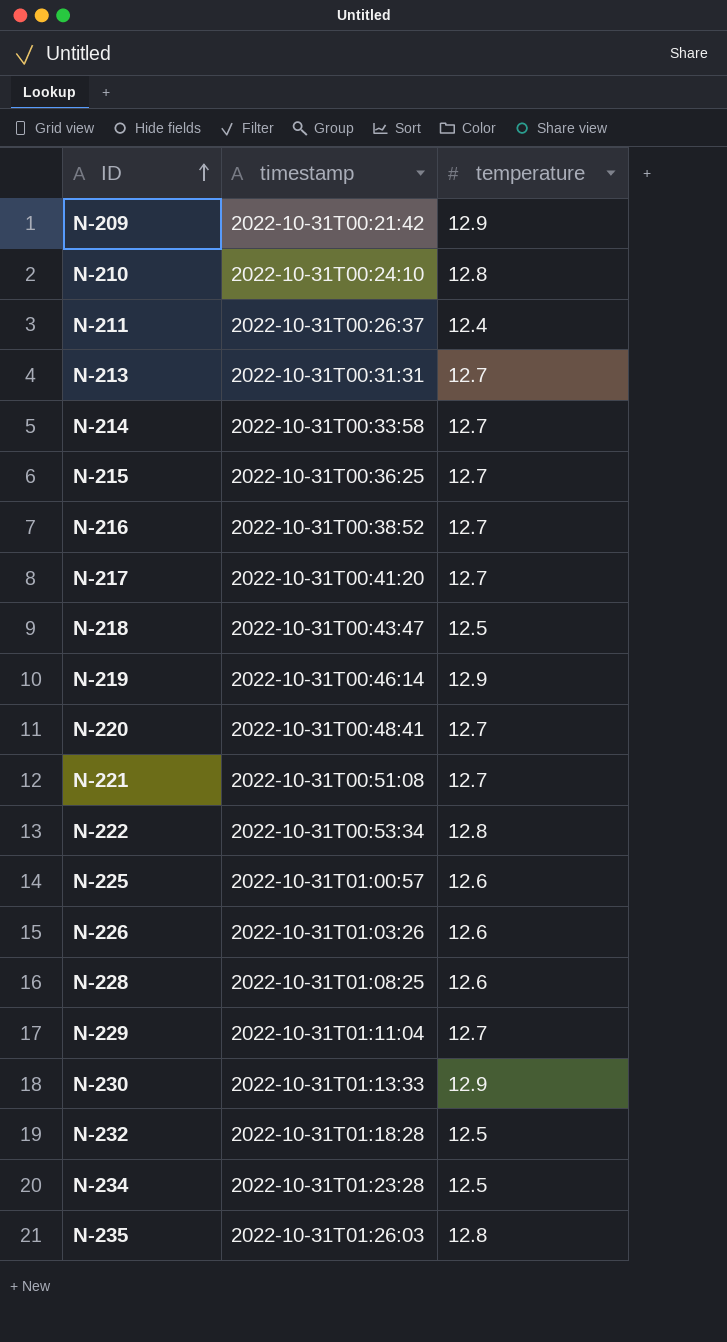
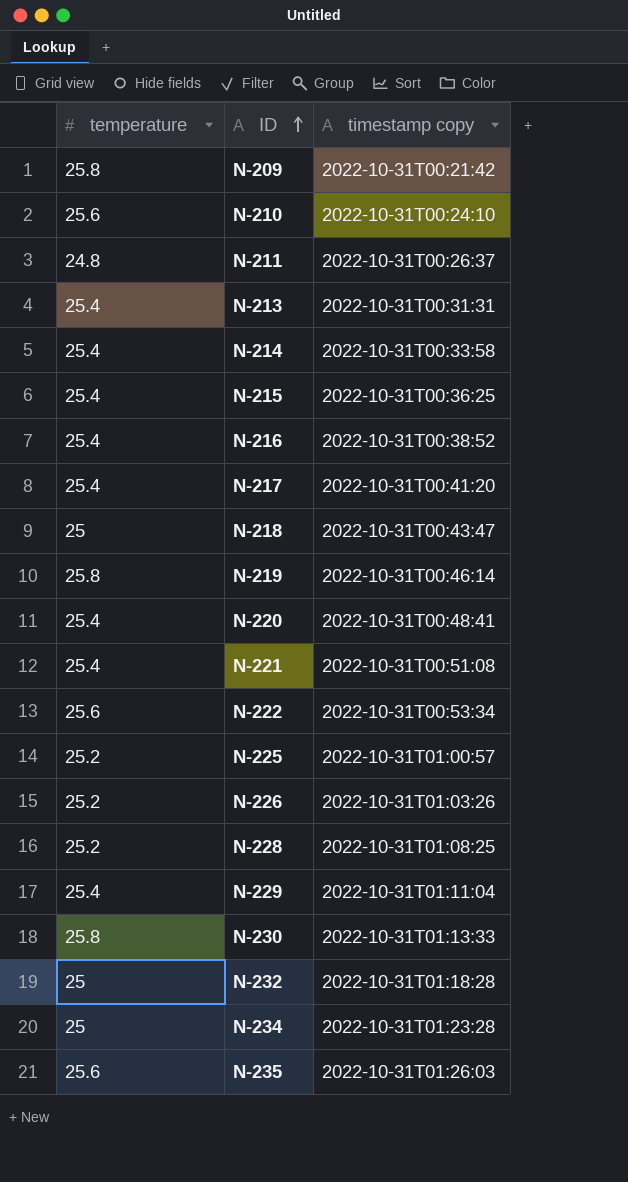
column temperature | position: 3 -> 1
column name: timestamp -> timestamp copy
N-209 | temperature: 12.9 -> 25.8
N-210 | temperature: 12.8 -> 25.6
N-211 | temperature: 12.4 -> 24.8
N-213 | temperature: 12.7 -> 25.4
N-214 | temperature: 12.7 -> 25.4
N-215 | temperature: 12.7 -> 25.4
N-216 | temperature: 12.7 -> 25.4
N-217 | temperature: 12.7 -> 25.4
N-218 | temperature: 12.5 -> 25
N-219 | temperature: 12.9 -> 25.8
N-220 | temperature: 12.7 -> 25.4
N-221 | temperature: 12.7 -> 25.4
N-222 | temperature: 12.8 -> 25.6
N-225 | temperature: 12.6 -> 25.2
N-226 | temperature: 12.6 -> 25.2
N-228 | temperature: 12.6 -> 25.2
N-229 | temperature: 12.7 -> 25.4
N-230 | temperature: 12.9 -> 25.8
N-232 | temperature: 12.5 -> 25
N-234 | temperature: 12.5 -> 25
N-235 | temperature: 12.8 -> 25.6

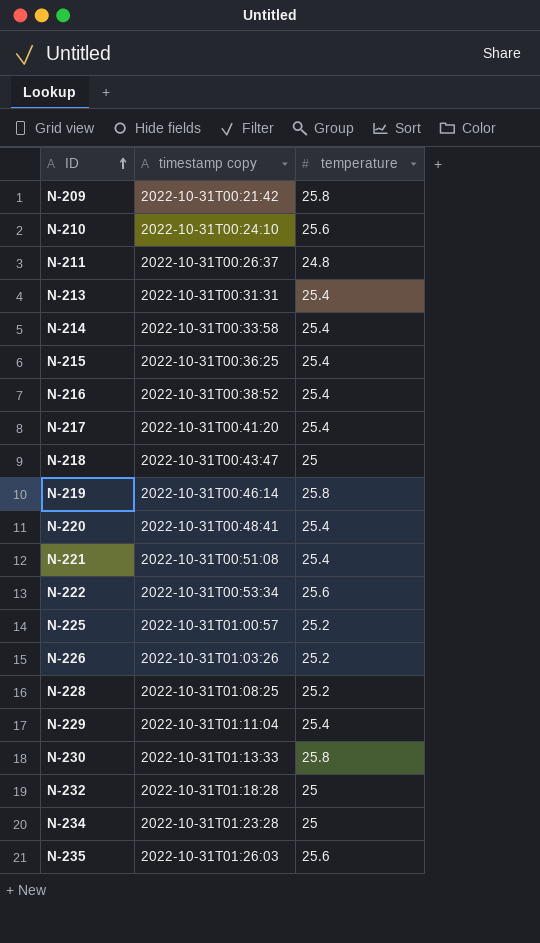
column temperature | position: 1 -> 3

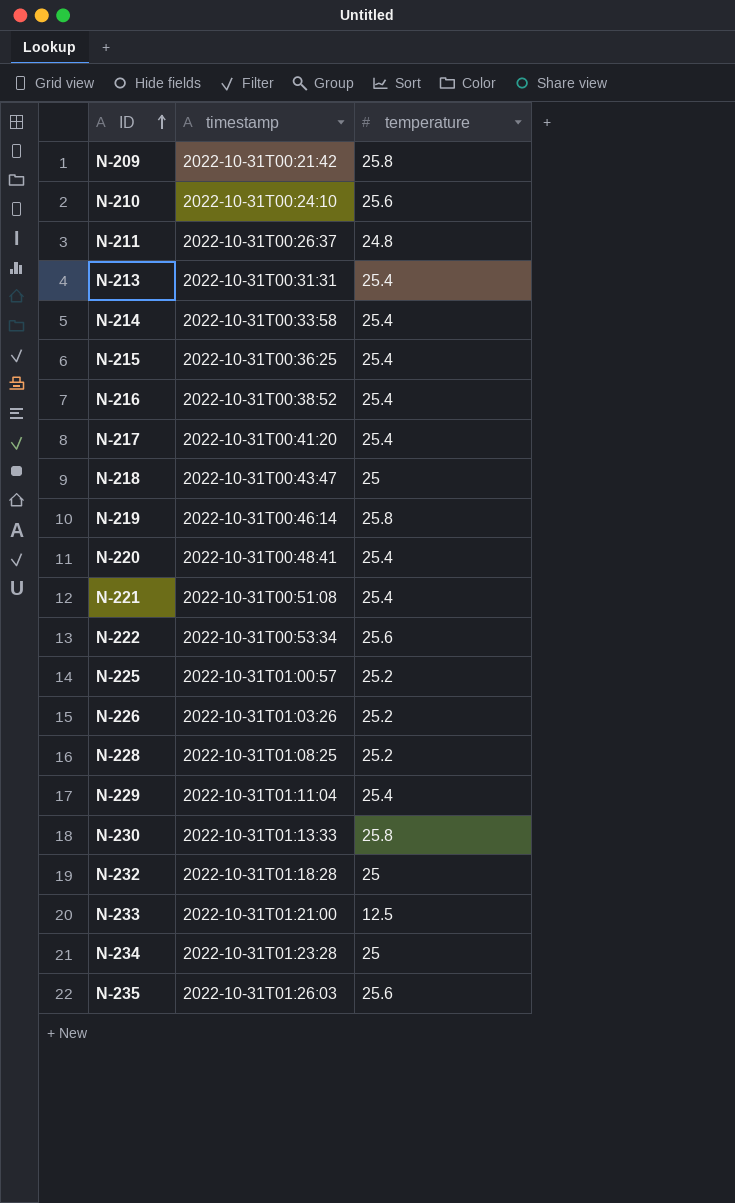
column name: timestamp copy -> timestamp
row N-233: none -> 2022-10-31T01:21:00 | 12.5

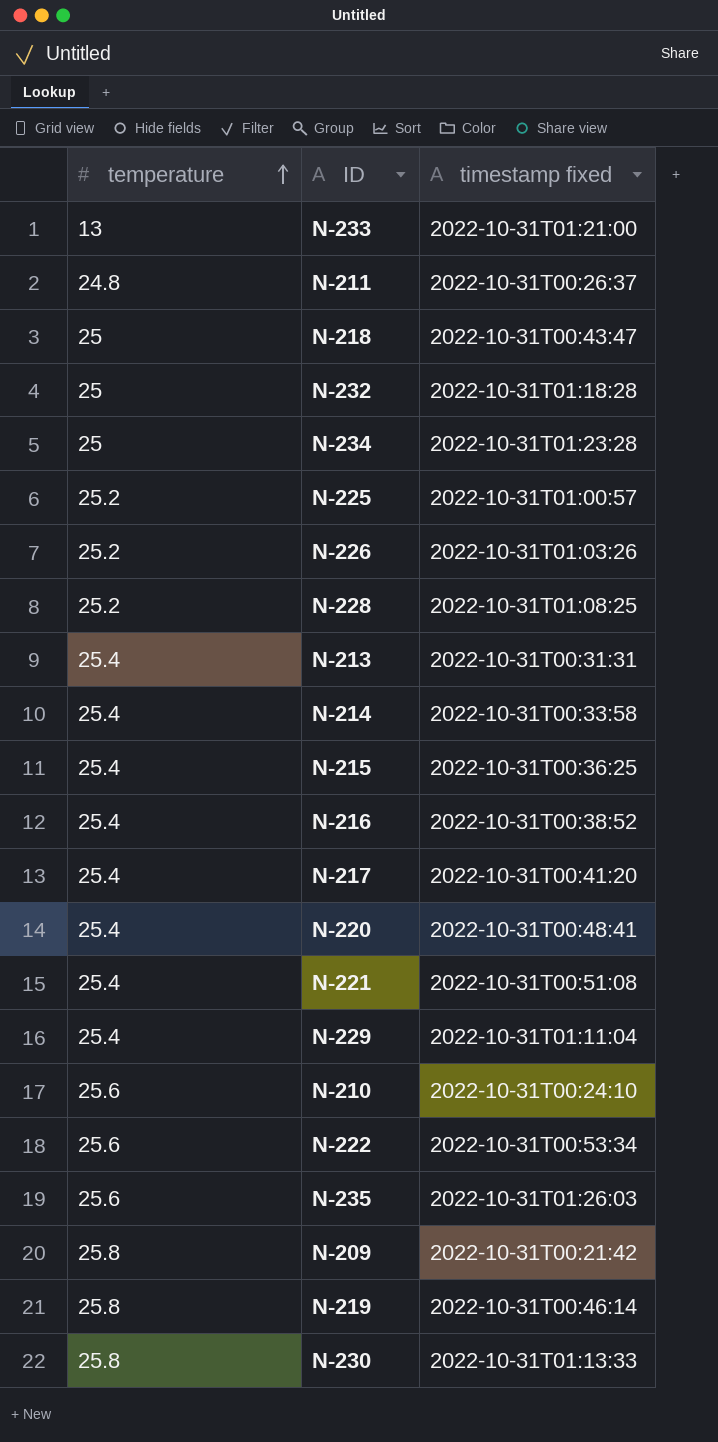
row order: ID ascending -> temperature ascending
column temperature | position: 3 -> 1
column name: timestamp -> timestamp fixed
N-233 | temperature: 12.5 -> 13

